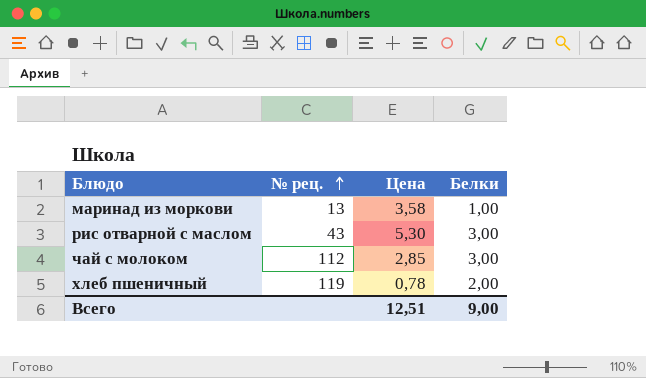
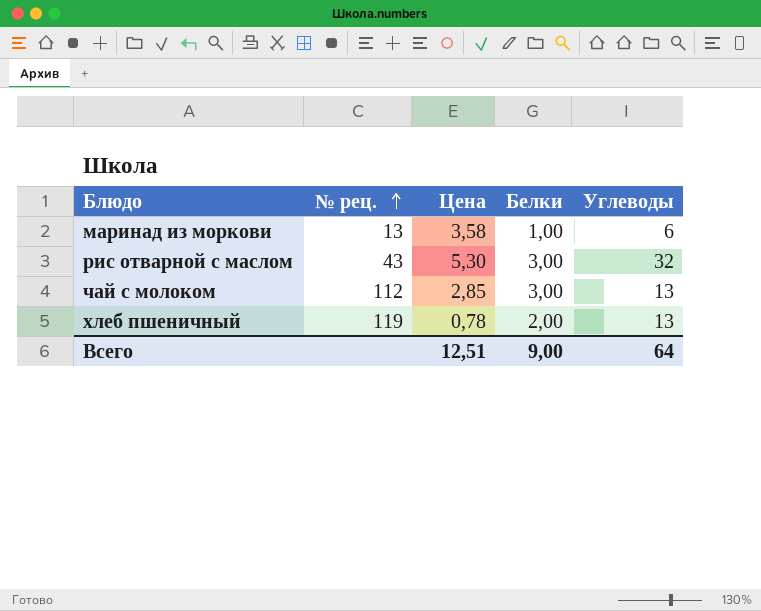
column Углеводы | position: none -> 5

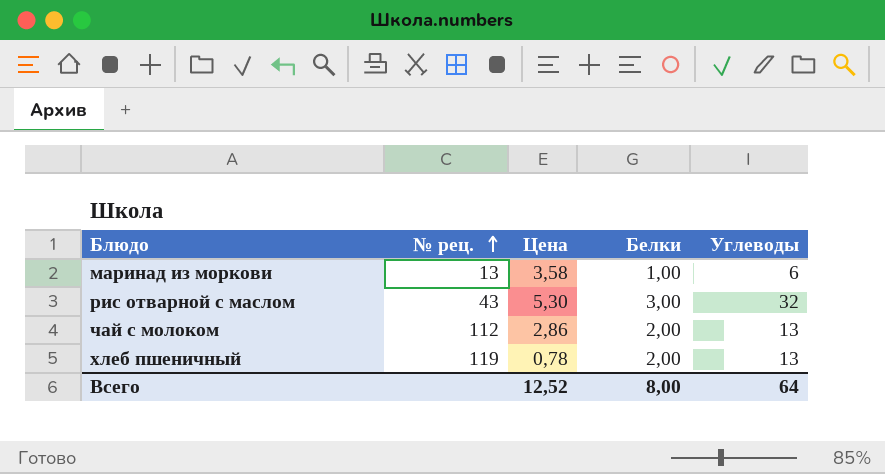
чай с молоком | Цена: 2,85 -> 2,86
чай с молоком | Белки: 3,00 -> 2,00
Всего | Цена: 12,51 -> 12,52
Всего | Белки: 9,00 -> 8,00

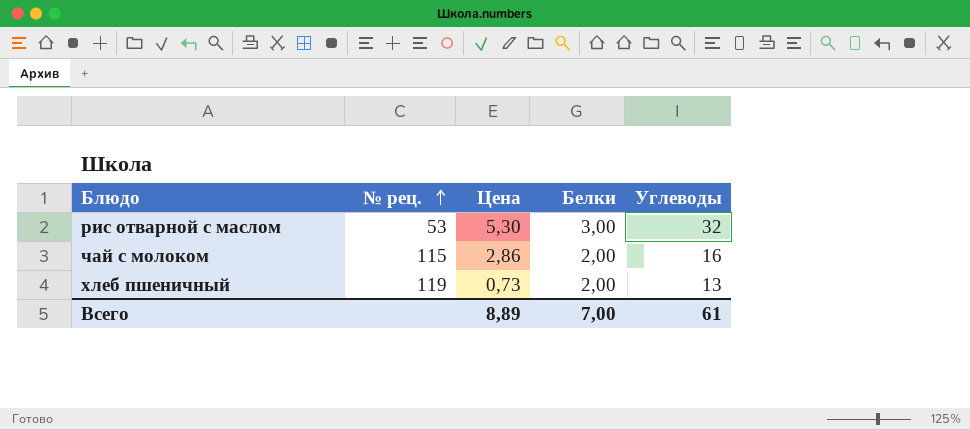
row маринад из моркови: 13 | 3,58 | 1,00 | 6 -> none
рис отварной с маслом | № рец.: 43 -> 53
чай с молоком | № рец.: 112 -> 115
чай с молоком | Углеводы: 13 -> 16
хлеб пшеничный | Цена: 0,78 -> 0,73
Всего | Цена: 12,52 -> 8,89
Всего | Белки: 8,00 -> 7,00
Всего | Углеводы: 64 -> 61

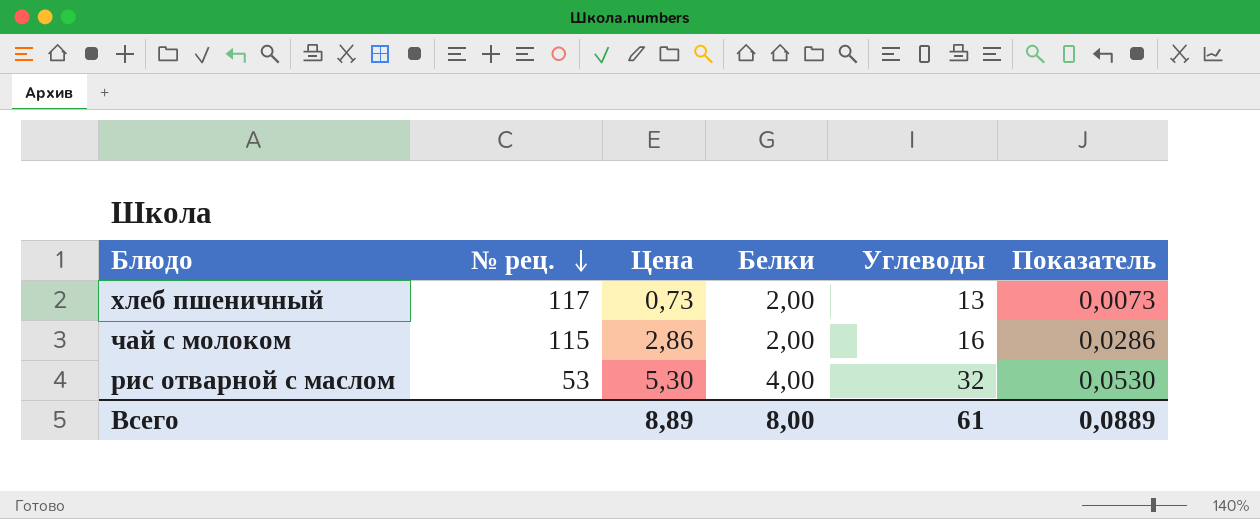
row order: № рец. ascending -> № рец. descending
column Показатель | formula: none -> [Цена] * 0,01
хлеб пшеничный | № рец.: 119 -> 117
рис отварной с маслом | Белки: 3,00 -> 4,00
Всего | Белки: 7,00 -> 8,00

